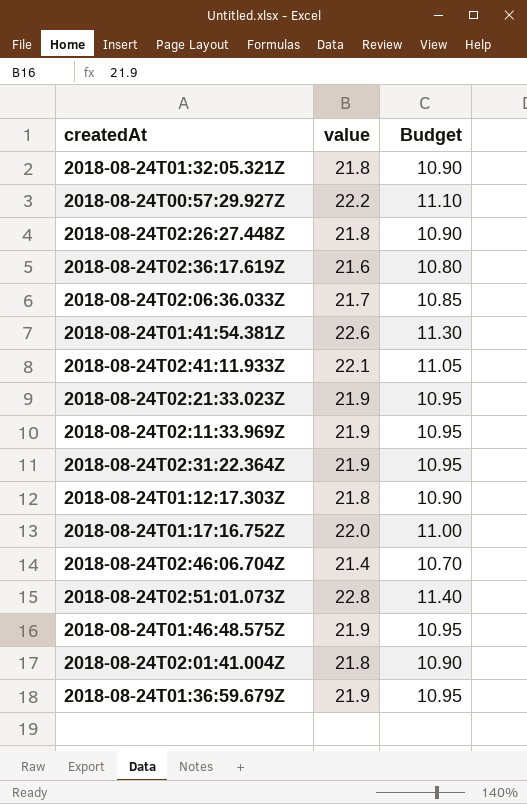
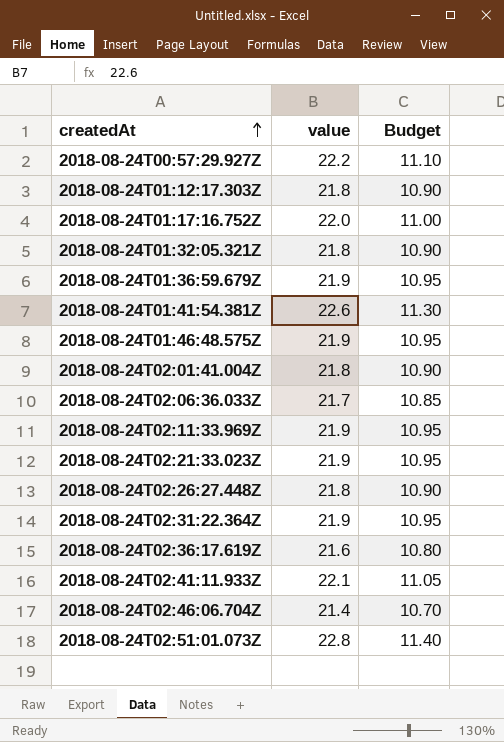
row order: none -> createdAt ascending

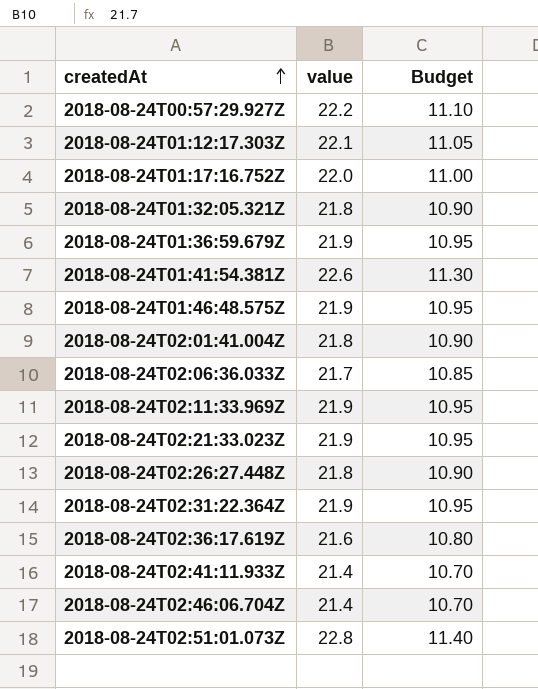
2018-08-24T01:12:17.303Z | value: 21.8 -> 22.1
2018-08-24T01:12:17.303Z | Budget: 10.90 -> 11.05
2018-08-24T02:41:11.933Z | value: 22.1 -> 21.4
2018-08-24T02:41:11.933Z | Budget: 11.05 -> 10.70

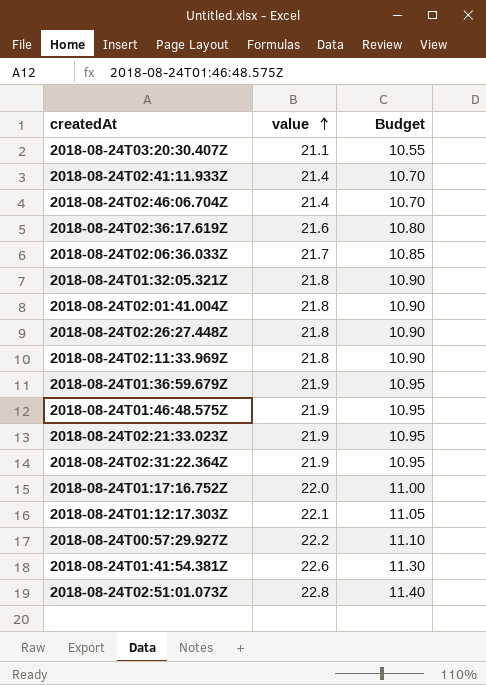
row order: createdAt ascending -> value ascending
row 2018-08-24T03:20:30.407Z: none -> 21.1 | 10.55
2018-08-24T02:11:33.969Z | value: 21.9 -> 21.8
2018-08-24T02:11:33.969Z | Budget: 10.95 -> 10.90

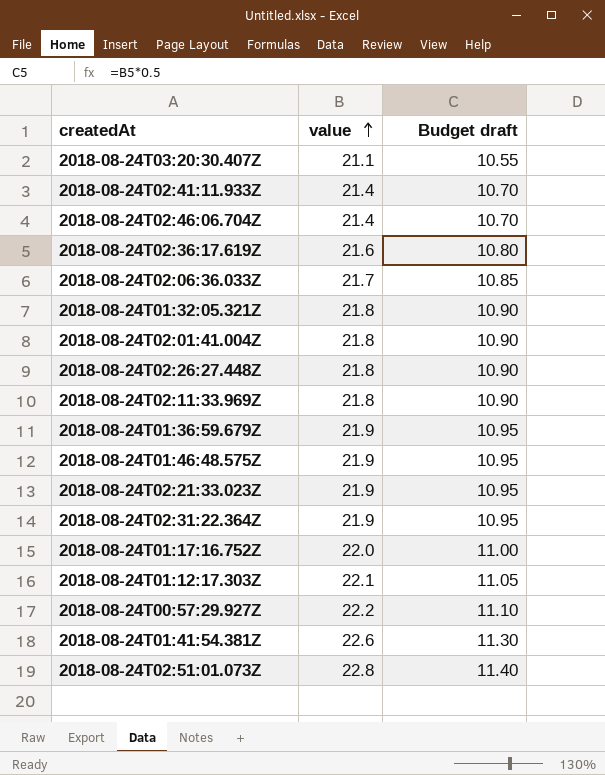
column name: Budget -> Budget draft

